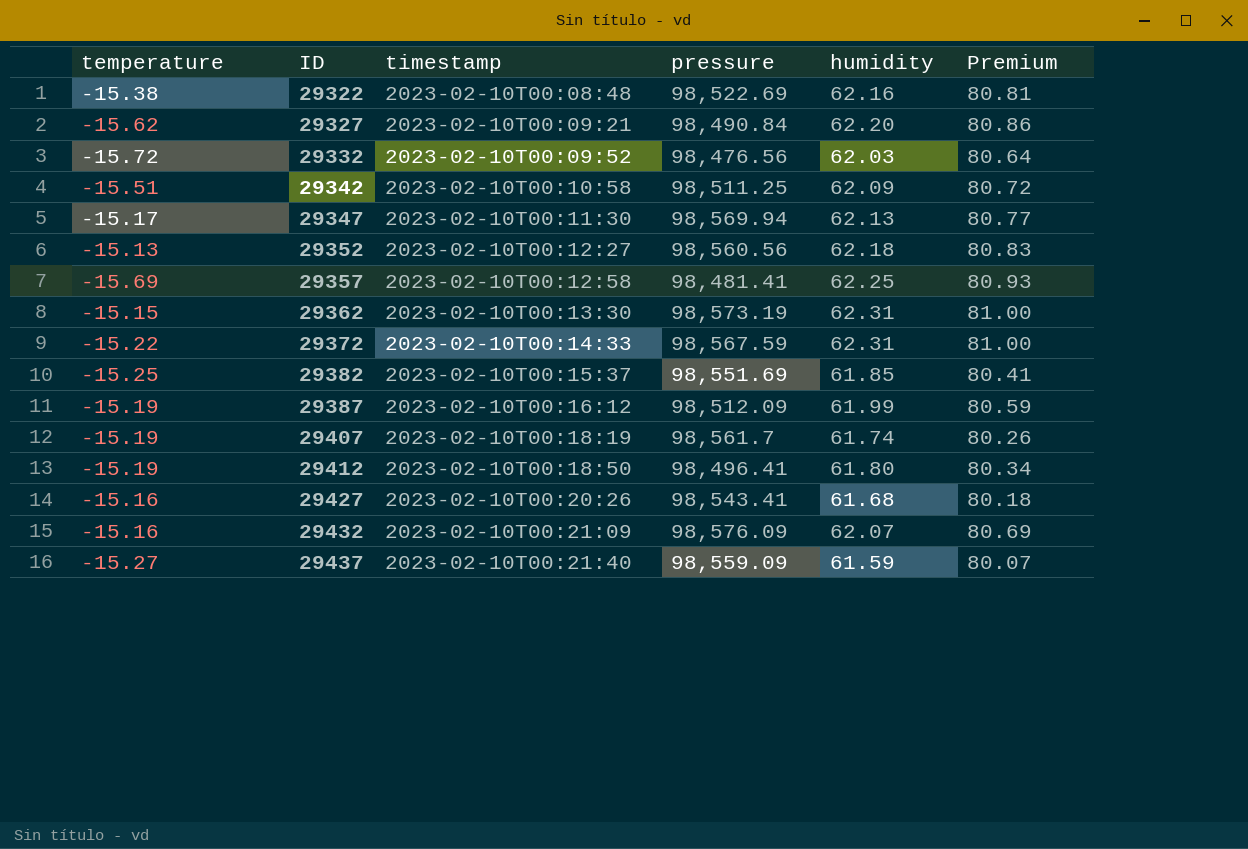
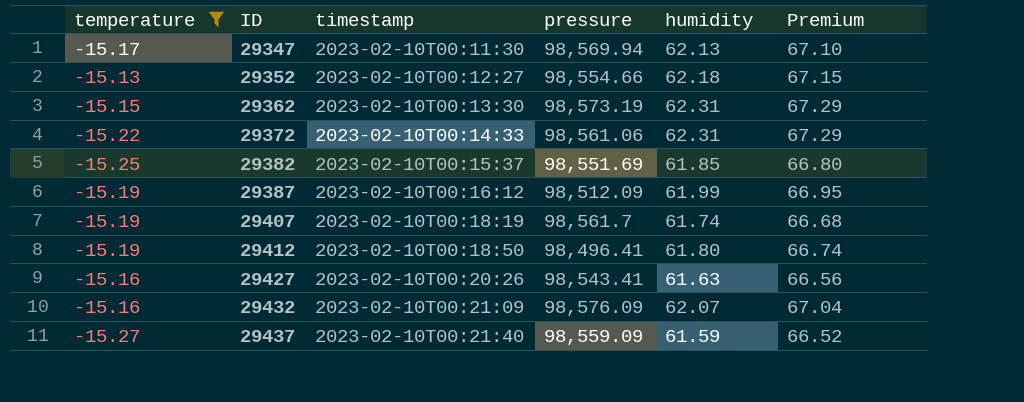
filter: none -> temperature >= -15.27
column Premium | formula: [humidity] * 1.3 -> [humidity] * 1.08
29352 | pressure: 98,560.56 -> 98,554.66
29372 | pressure: 98,567.59 -> 98,561.06
29427 | humidity: 61.68 -> 61.63

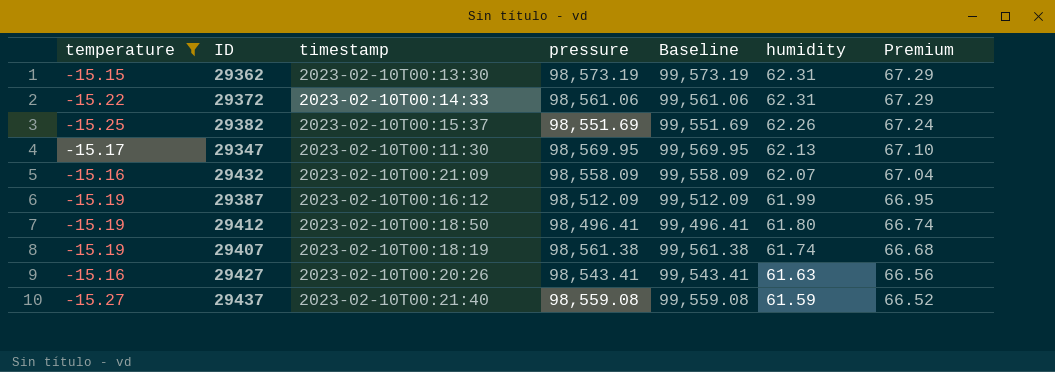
row order: ID ascending -> humidity descending
column Baseline | formula: none -> [pressure] + 1000
row 29352: -15.13 | 2023-02-10T00:12:27 | 98,554.66 | 62.18 | 67.15 -> none
29382 | humidity: 61.85 -> 62.26
29382 | Premium: 66.80 -> 67.24
29347 | pressure: 98,569.94 -> 98,569.95
29432 | pressure: 98,576.09 -> 98,558.09
29407 | pressure: 98,561.7 -> 98,561.38
29437 | pressure: 98,559.09 -> 98,559.08

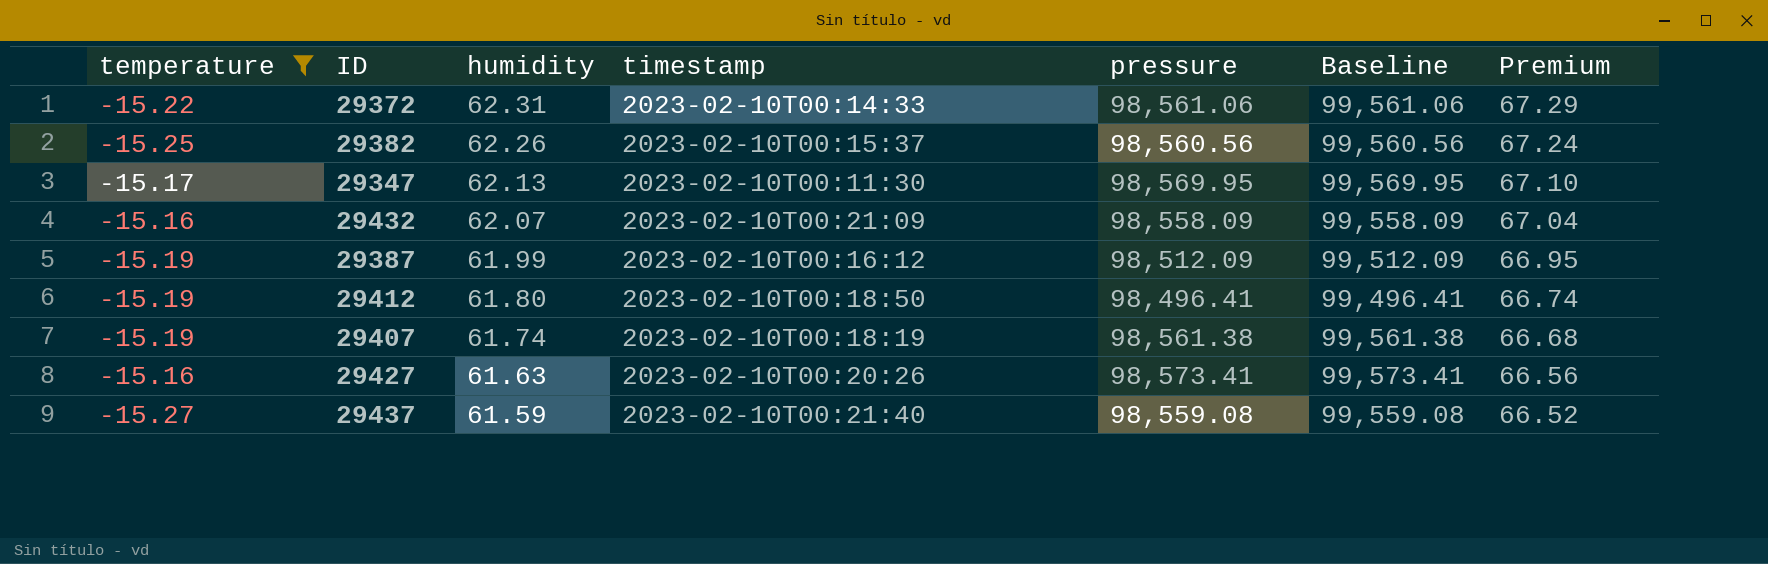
column humidity | position: 6 -> 3
row 29362: -15.15 | 2023-02-10T00:13:30 | 98,573.19 | 99,573.19 | 62.31 | 67.29 -> none
29382 | pressure: 98,551.69 -> 98,560.56
29382 | Baseline: 99,551.69 -> 99,560.56
29427 | pressure: 98,543.41 -> 98,573.41
29427 | Baseline: 99,543.41 -> 99,573.41

